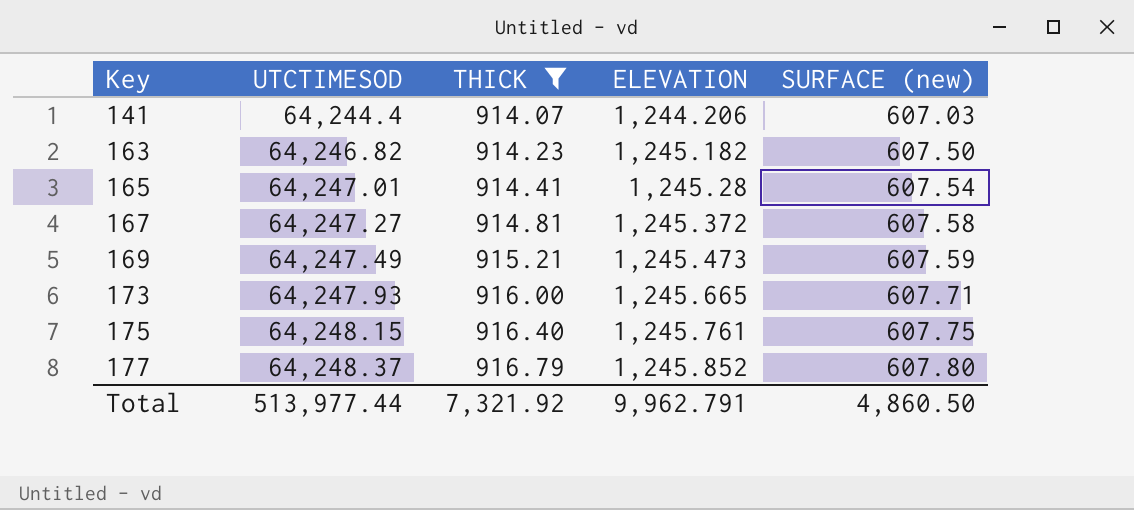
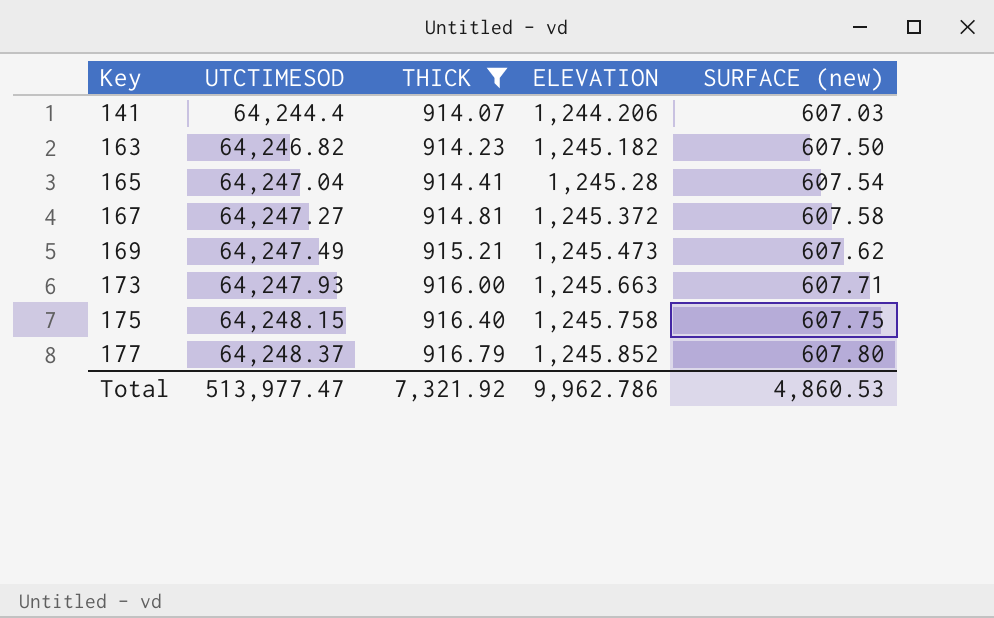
165 | UTCTIMESOD: 64,247.01 -> 64,247.04
169 | SURFACE (new): 607.59 -> 607.62
173 | ELEVATION: 1,245.665 -> 1,245.663
175 | ELEVATION: 1,245.761 -> 1,245.758
Total | UTCTIMESOD: 513,977.44 -> 513,977.47
Total | ELEVATION: 9,962.791 -> 9,962.786
Total | SURFACE (new): 4,860.50 -> 4,860.53

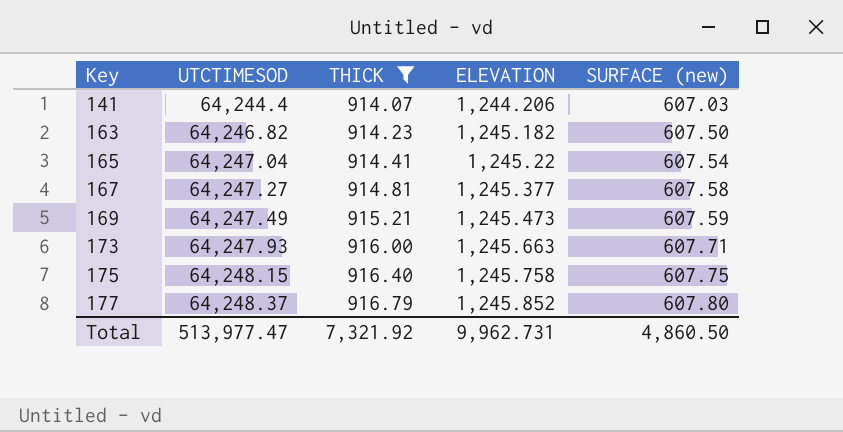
165 | ELEVATION: 1,245.28 -> 1,245.22
167 | ELEVATION: 1,245.372 -> 1,245.377
169 | SURFACE (new): 607.62 -> 607.59
Total | ELEVATION: 9,962.786 -> 9,962.731
Total | SURFACE (new): 4,860.53 -> 4,860.50

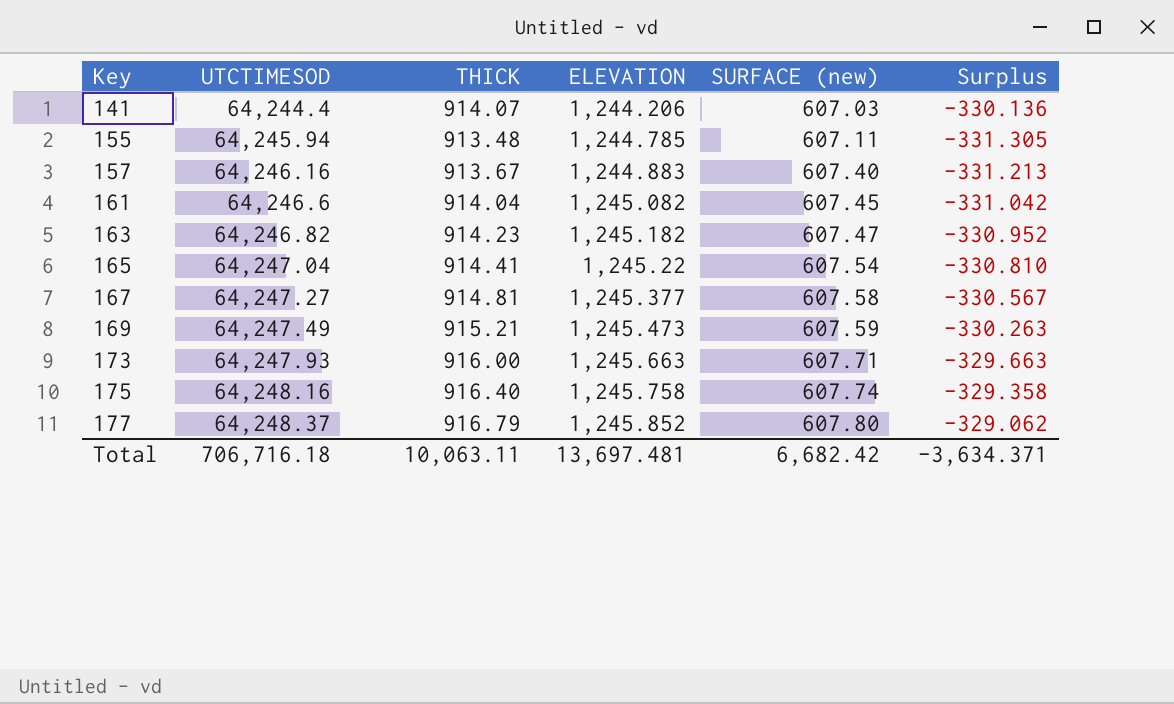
filter: THICK >= 914.07 -> none
column Surplus | formula: none -> [THICK] - [ELEVATION]
163 | SURFACE (new): 607.50 -> 607.47
175 | UTCTIMESOD: 64,248.15 -> 64,248.16
175 | SURFACE (new): 607.75 -> 607.74
Total | UTCTIMESOD: 513,977.47 -> 706,716.18
Total | THICK: 7,321.92 -> 10,063.11
Total | ELEVATION: 9,962.731 -> 13,697.481
Total | SURFACE (new): 4,860.50 -> 6,682.42

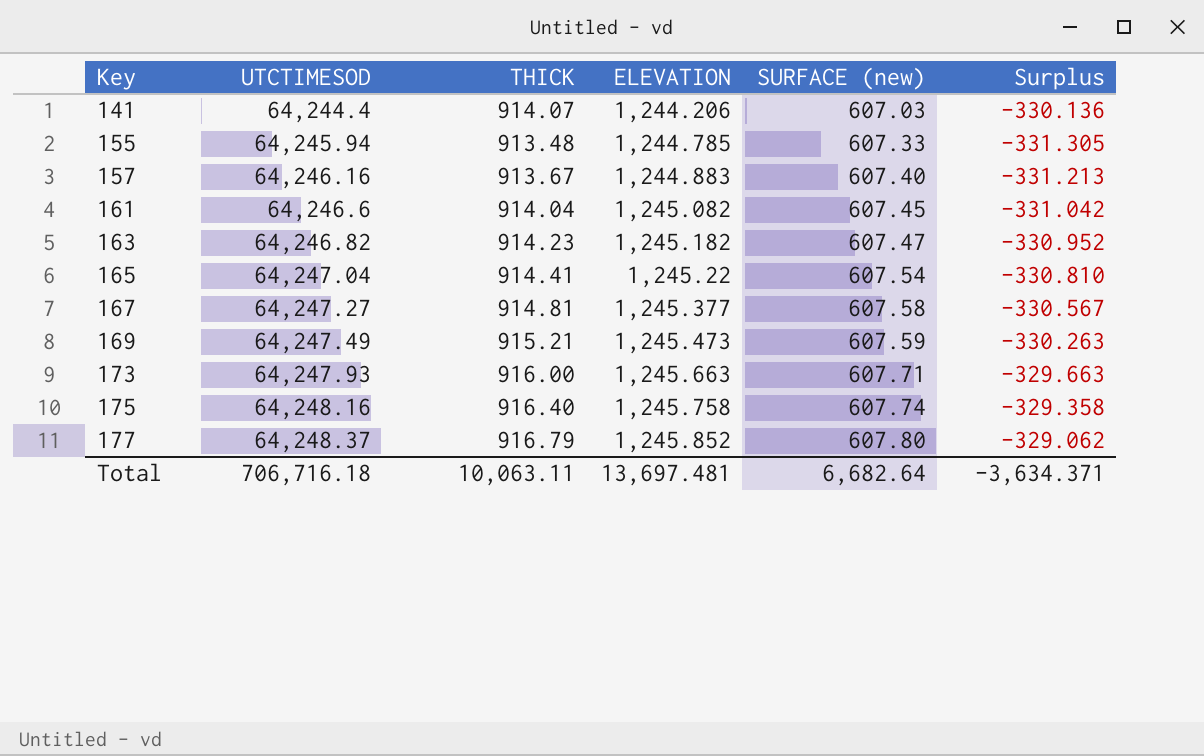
155 | SURFACE (new): 607.11 -> 607.33
Total | SURFACE (new): 6,682.42 -> 6,682.64

